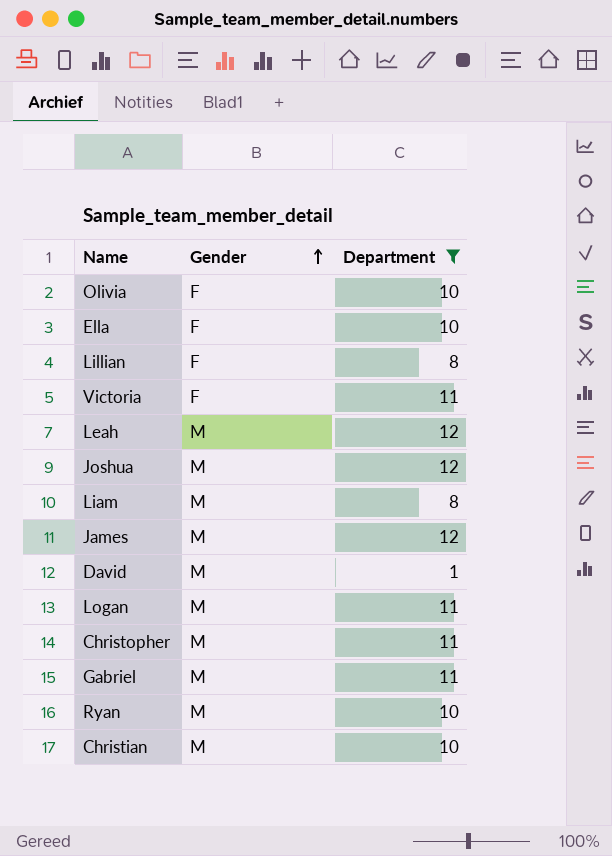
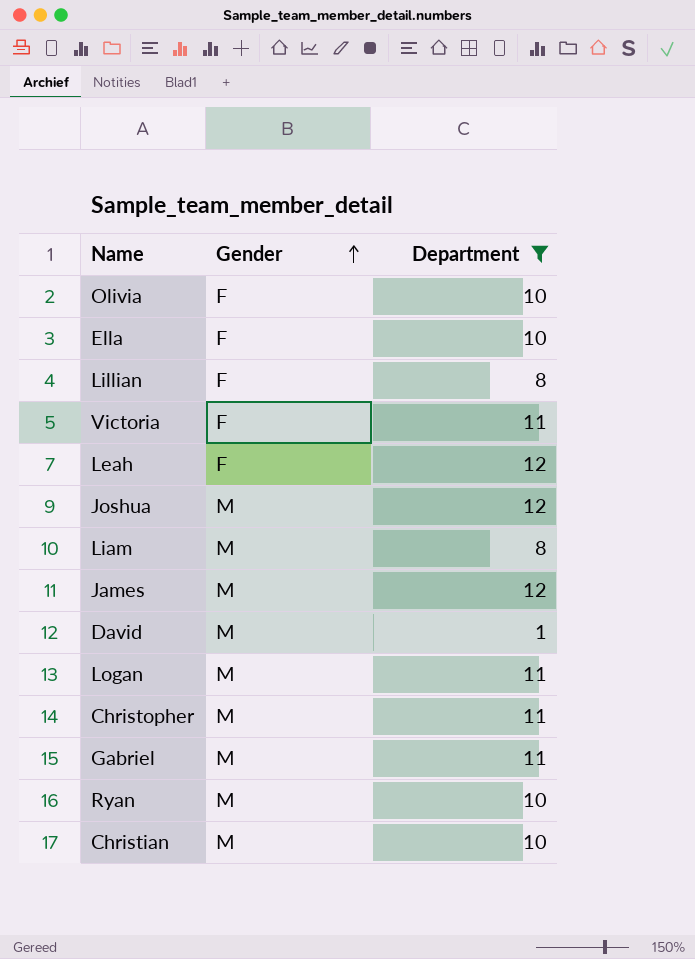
Leah | Gender: M -> F

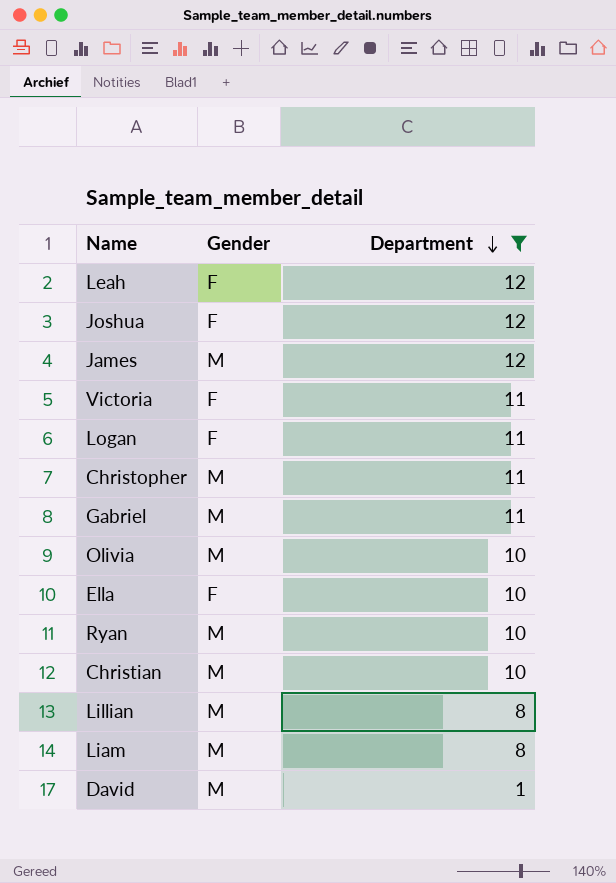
row order: Gender ascending -> Department descending
Joshua | Gender: M -> F
Logan | Gender: M -> F
Olivia | Gender: F -> M
Lillian | Gender: F -> M

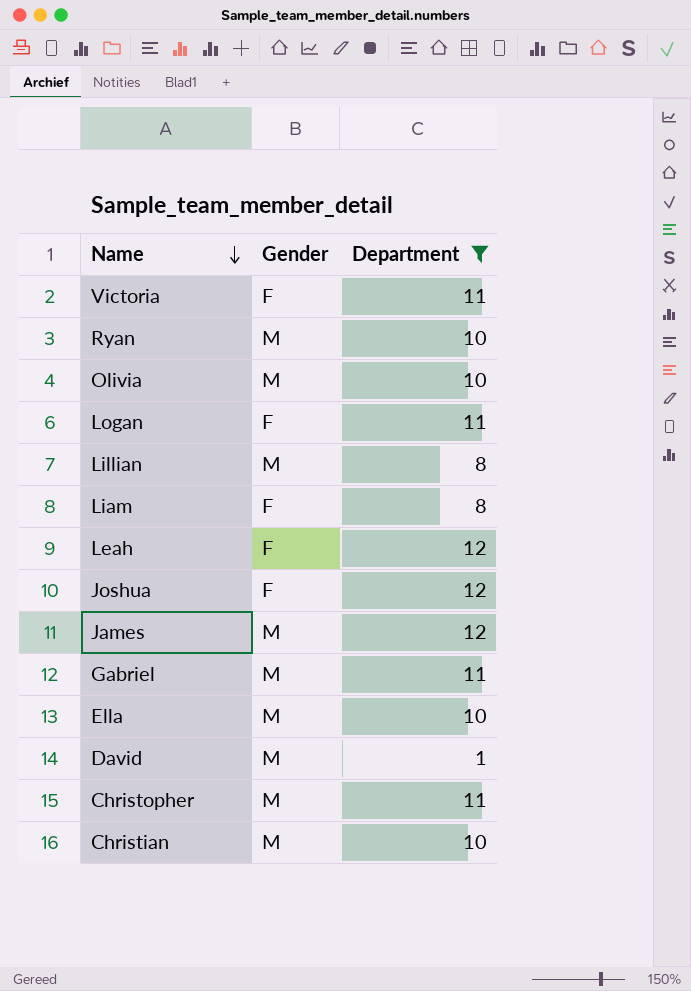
row order: Department descending -> Name descending
Liam | Gender: M -> F
Ella | Gender: F -> M

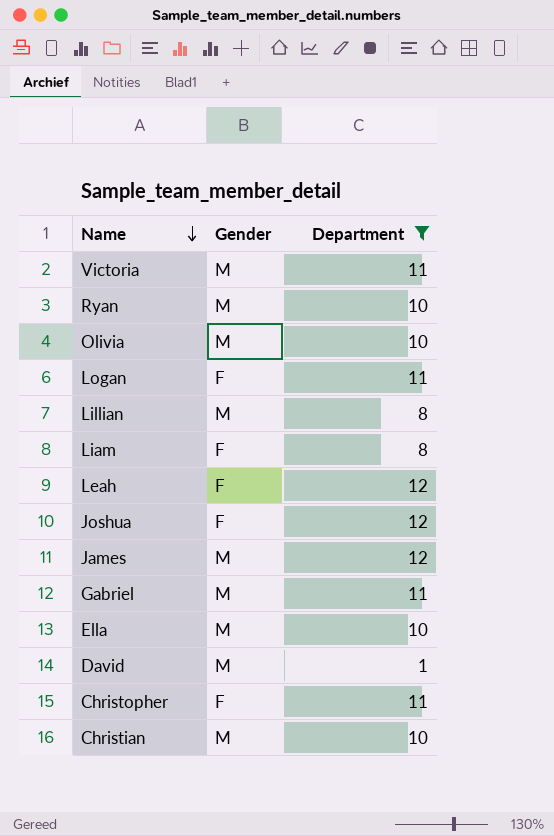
Victoria | Gender: F -> M
Christopher | Gender: M -> F

